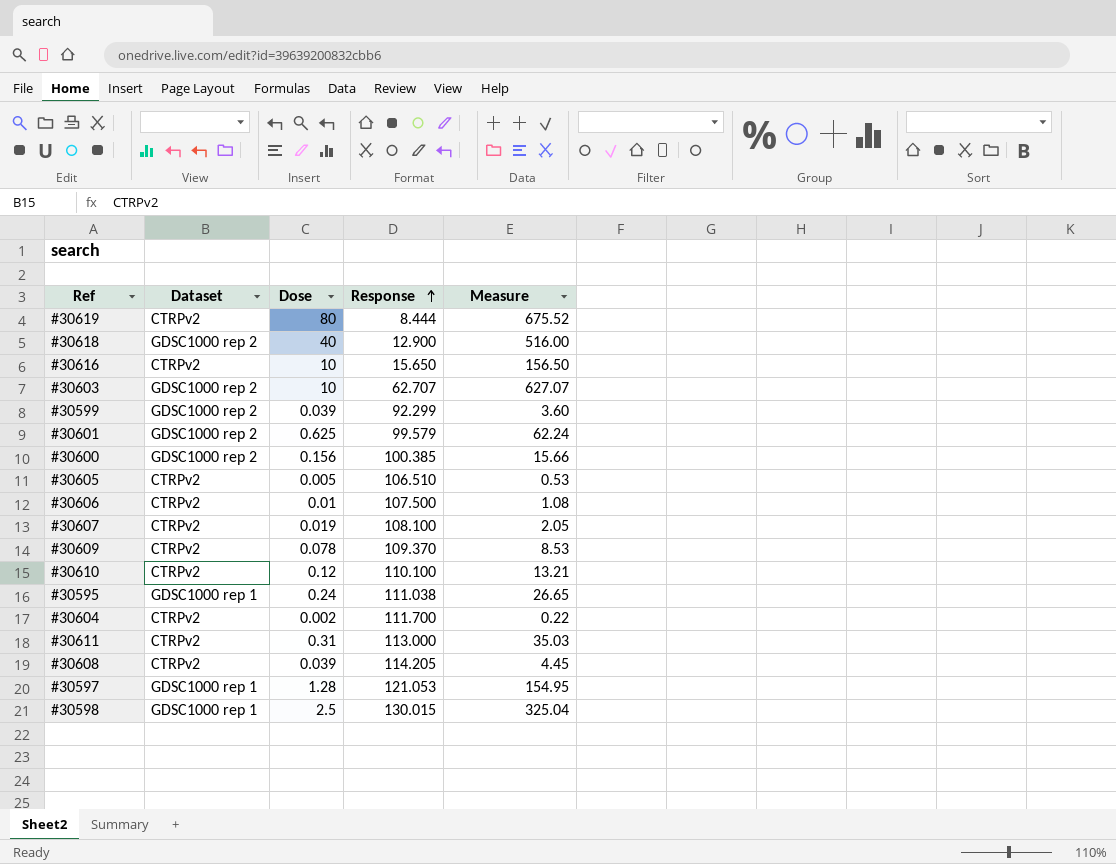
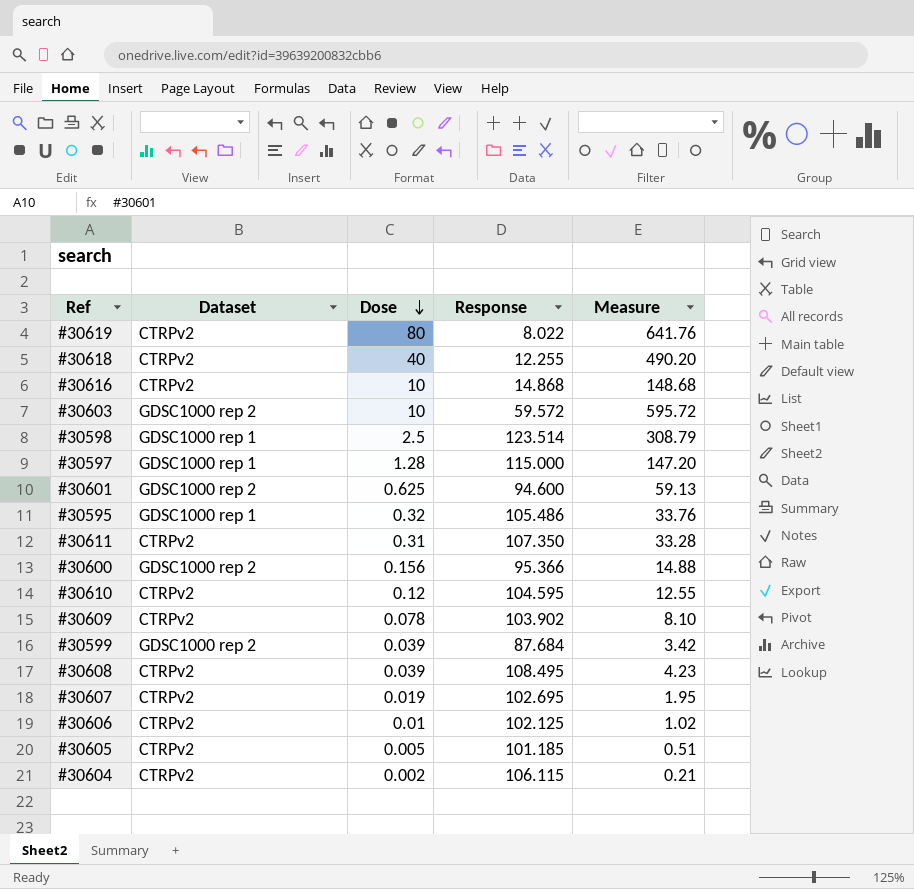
row order: Response ascending -> Dose descending
#30619 | Response: 8.444 -> 8.022
#30619 | Measure: 675.52 -> 641.76
#30618 | Dataset: GDSC1000 rep 2 -> CTRPv2
#30618 | Response: 12.900 -> 12.255
#30618 | Measure: 516.00 -> 490.20
#30616 | Response: 15.650 -> 14.868
#30616 | Measure: 156.50 -> 148.68
#30603 | Response: 62.707 -> 59.572
#30603 | Measure: 627.07 -> 595.72
#30598 | Response: 130.015 -> 123.514
#30598 | Measure: 325.04 -> 308.79
#30597 | Response: 121.053 -> 115.000
#30597 | Measure: 154.95 -> 147.20
#30601 | Response: 99.579 -> 94.600
#30601 | Measure: 62.24 -> 59.13
#30595 | Dose: 0.24 -> 0.32
#30595 | Response: 111.038 -> 105.486
#30595 | Measure: 26.65 -> 33.76
#30611 | Response: 113.000 -> 107.350
#30611 | Measure: 35.03 -> 33.28
#30600 | Response: 100.385 -> 95.366
#30600 | Measure: 15.66 -> 14.88
#30610 | Response: 110.100 -> 104.595
#30610 | Measure: 13.21 -> 12.55
#30609 | Response: 109.370 -> 103.902
#30609 | Measure: 8.53 -> 8.10
#30599 | Response: 92.299 -> 87.684
#30599 | Measure: 3.60 -> 3.42
#30608 | Response: 114.205 -> 108.495
#30608 | Measure: 4.45 -> 4.23
#30607 | Response: 108.100 -> 102.695
#30607 | Measure: 2.05 -> 1.95
#30606 | Response: 107.500 -> 102.125
#30606 | Measure: 1.08 -> 1.02
#30605 | Response: 106.510 -> 101.185
#30605 | Measure: 0.53 -> 0.51
#30604 | Response: 111.700 -> 106.115
#30604 | Measure: 0.22 -> 0.21

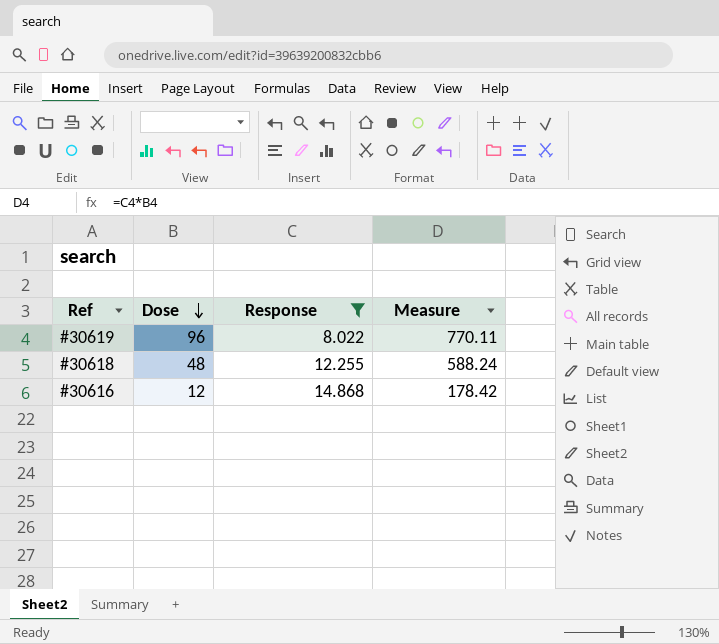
filter: none -> Response <= 14.868
column Dataset | position: 2 -> none
#30619 | Dose: 80 -> 96
#30619 | Measure: 641.76 -> 770.11
#30618 | Dose: 40 -> 48
#30618 | Measure: 490.20 -> 588.24
#30616 | Dose: 10 -> 12
#30616 | Measure: 148.68 -> 178.42

